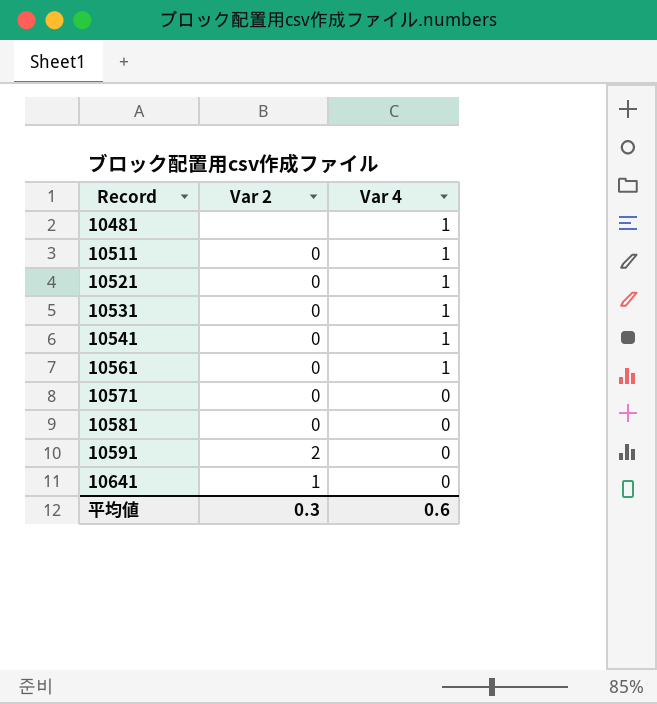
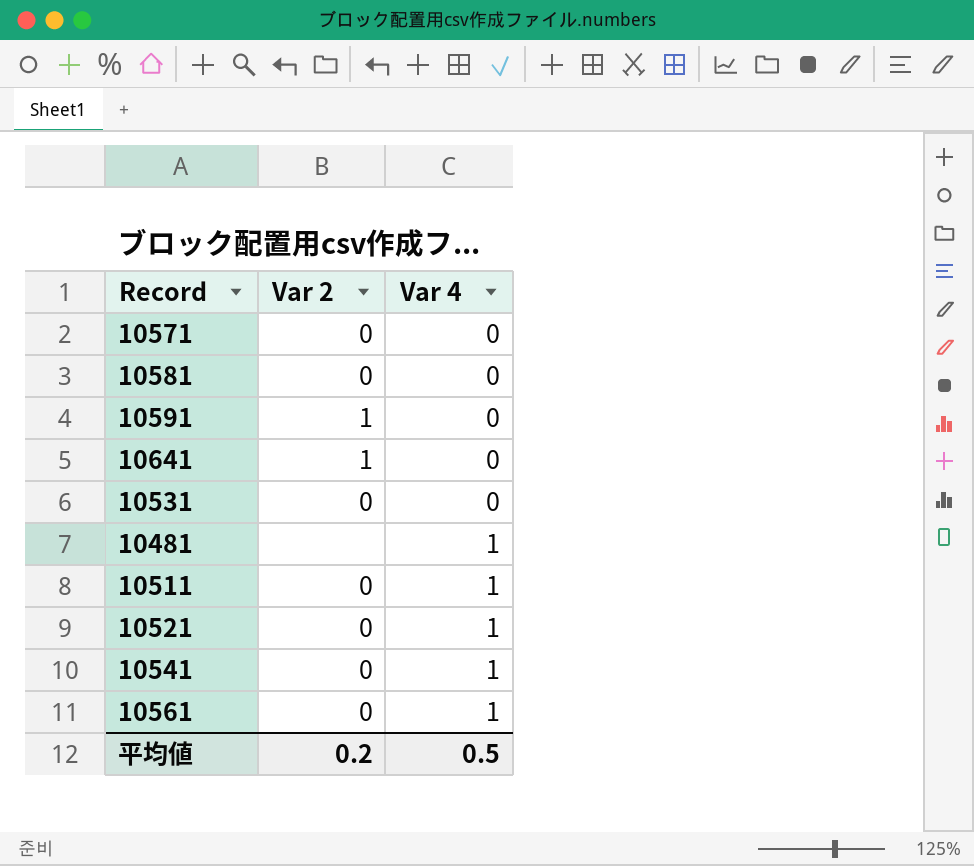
row order: Record ascending -> Var 4 ascending
10591 | Var 2: 2 -> 1
10531 | Var 4: 1 -> 0
平均値 | Var 2: 0.3 -> 0.2
平均値 | Var 4: 0.6 -> 0.5

